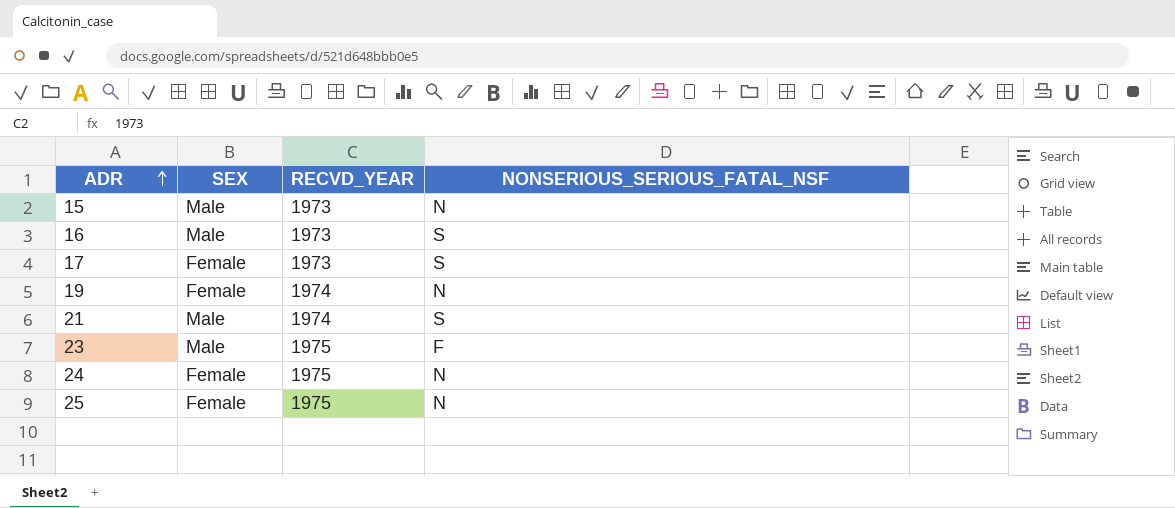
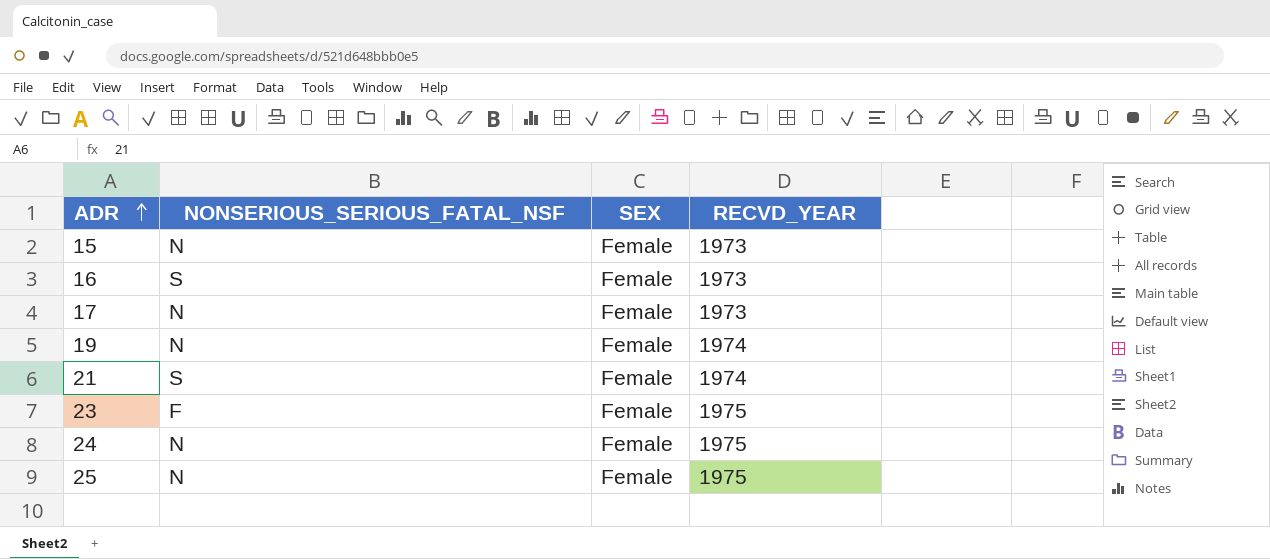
column NONSERIOUS_SERIOUS_FATAL_NSF | position: 4 -> 2
15 | SEX: Male -> Female
16 | SEX: Male -> Female
17 | NONSERIOUS_SERIOUS_FATAL_NSF: S -> N
21 | SEX: Male -> Female
23 | SEX: Male -> Female

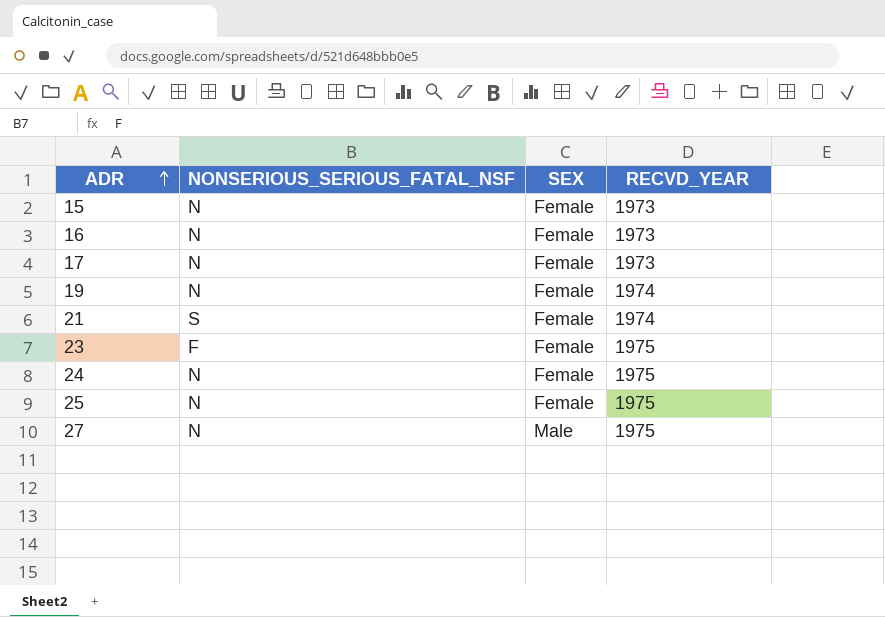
16 | NONSERIOUS_SERIOUS_FATAL_NSF: S -> N
row 27: none -> N | Male | 1975

